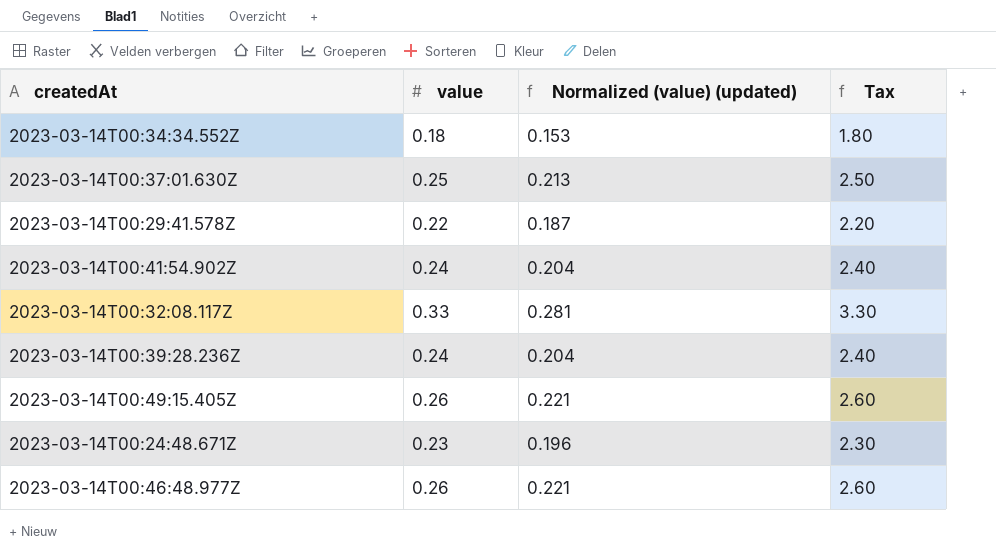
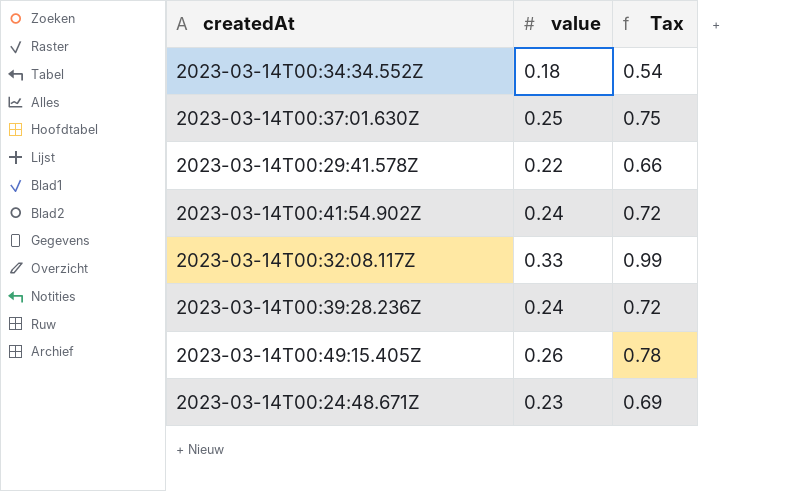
column Normalized (value) (updated) | formula: [value] * 0.85 -> none
column Tax | formula: [value] * 10 -> [value] * 3
row 2023-03-14T00:46:48.977Z: 0.26 | 0.221 | 2.60 -> none

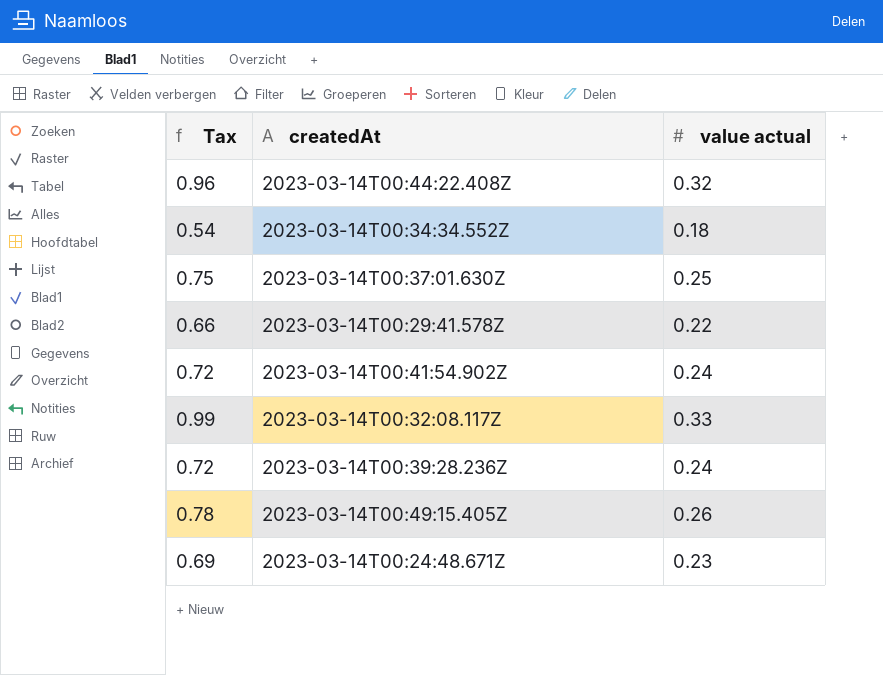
column Tax | position: 3 -> 1
column name: value -> value actual
row 2023-03-14T00:44:22.408Z: none -> 0.96 | 0.32

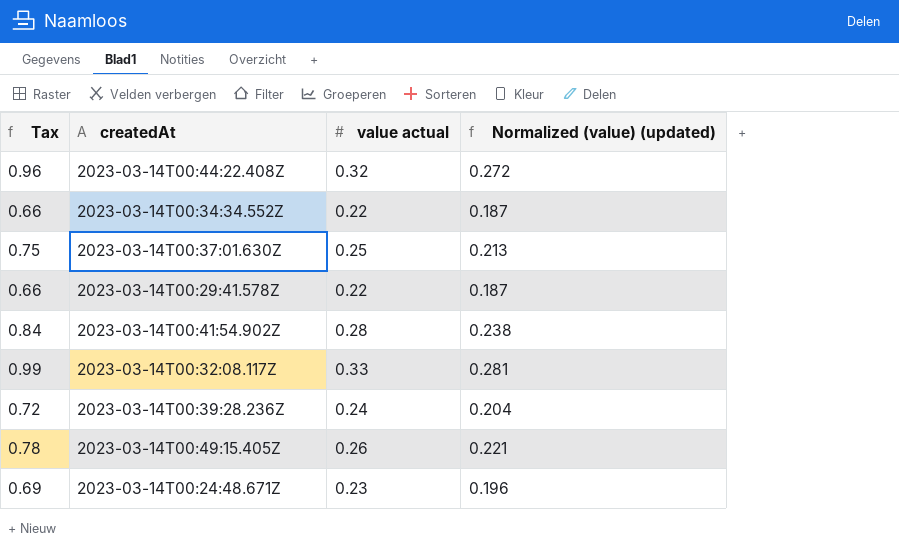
column Normalized (value) (updated) | formula: none -> [value actual] * 0.85
2023-03-14T00:34:34.552Z | Tax: 0.54 -> 0.66
2023-03-14T00:34:34.552Z | value actual: 0.18 -> 0.22
2023-03-14T00:41:54.902Z | Tax: 0.72 -> 0.84
2023-03-14T00:41:54.902Z | value actual: 0.24 -> 0.28

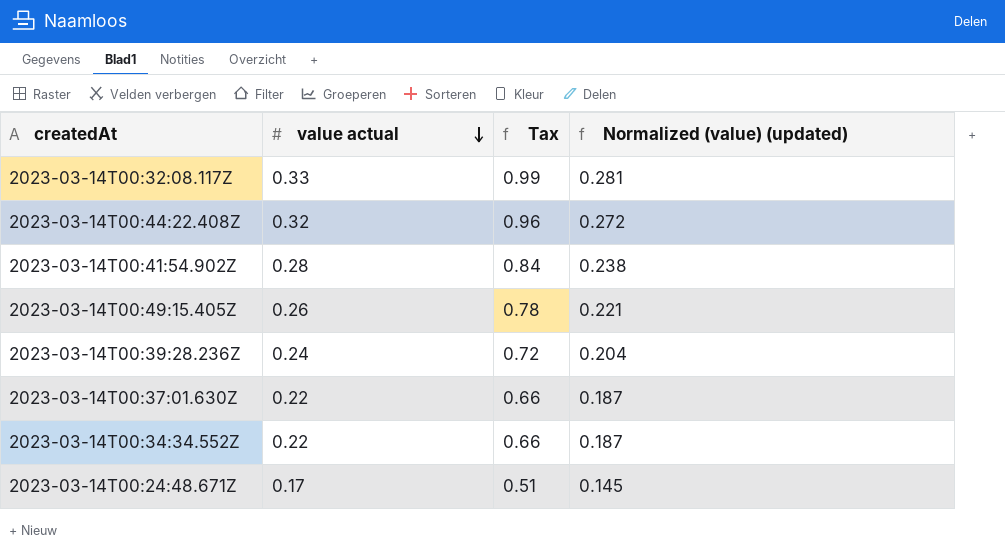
row order: none -> value actual descending
column Tax | position: 1 -> 3
row 2023-03-14T00:29:41.578Z: 0.66 | 0.22 | 0.187 -> none
2023-03-14T00:37:01.630Z | value actual: 0.25 -> 0.22
2023-03-14T00:37:01.630Z | Tax: 0.75 -> 0.66
2023-03-14T00:37:01.630Z | Normalized (value) (updated): 0.213 -> 0.187
2023-03-14T00:24:48.671Z | value actual: 0.23 -> 0.17
2023-03-14T00:24:48.671Z | Tax: 0.69 -> 0.51
2023-03-14T00:24:48.671Z | Normalized (value) (updated): 0.196 -> 0.145

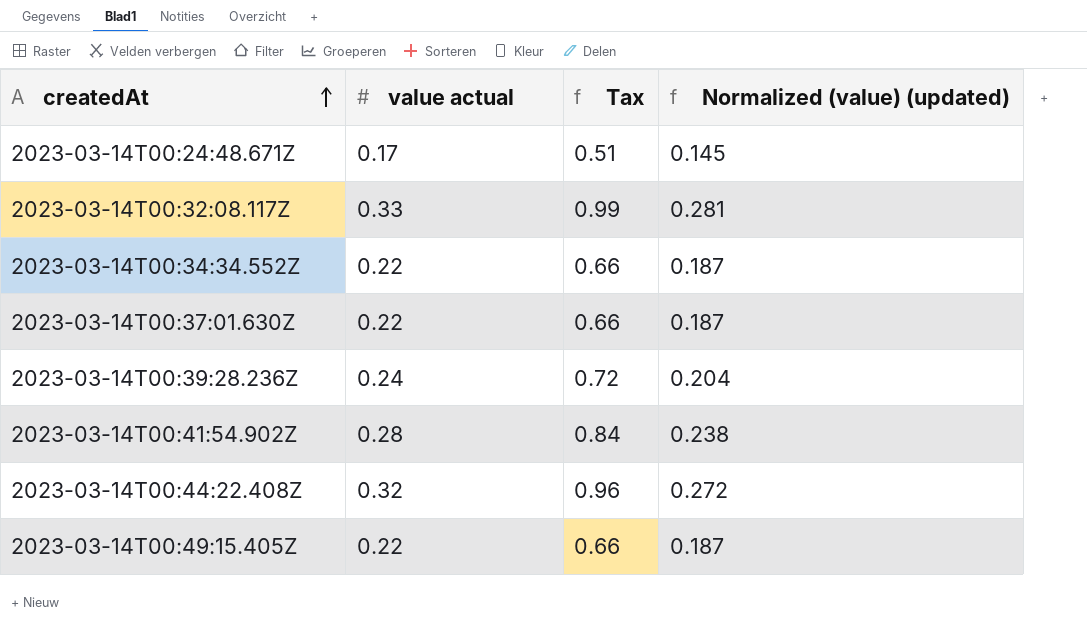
row order: value actual descending -> createdAt ascending
2023-03-14T00:49:15.405Z | value actual: 0.26 -> 0.22
2023-03-14T00:49:15.405Z | Tax: 0.78 -> 0.66
2023-03-14T00:49:15.405Z | Normalized (value) (updated): 0.221 -> 0.187

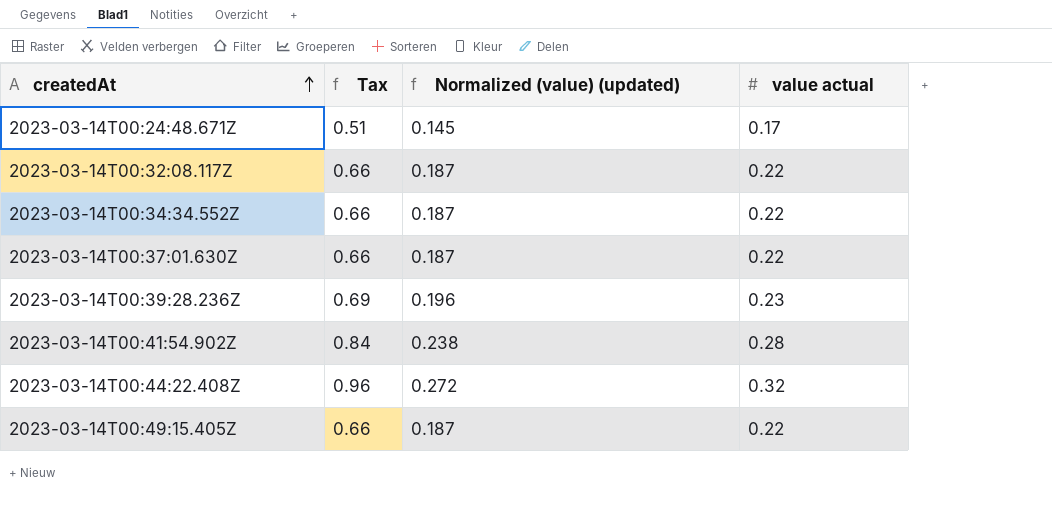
column value actual | position: 2 -> 4
2023-03-14T00:32:08.117Z | Tax: 0.99 -> 0.66
2023-03-14T00:32:08.117Z | Normalized (value) (updated): 0.281 -> 0.187
2023-03-14T00:32:08.117Z | value actual: 0.33 -> 0.22
2023-03-14T00:39:28.236Z | Tax: 0.72 -> 0.69
2023-03-14T00:39:28.236Z | Normalized (value) (updated): 0.204 -> 0.196
2023-03-14T00:39:28.236Z | value actual: 0.24 -> 0.23

